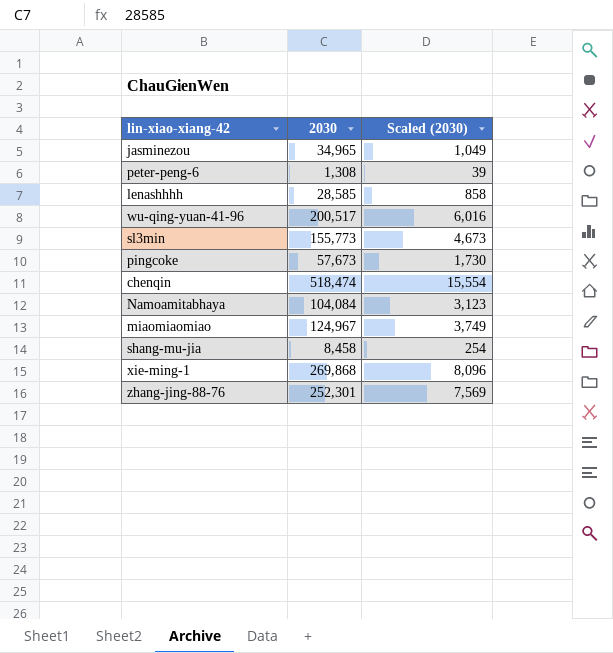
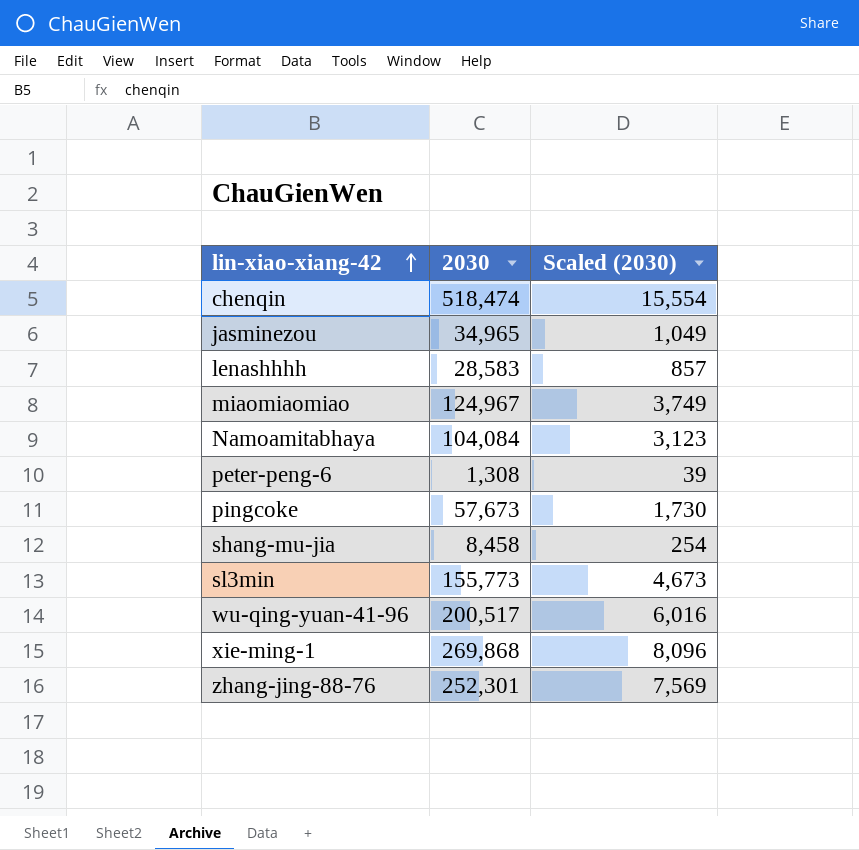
row order: none -> lin-xiao-xiang-42 ascending
lenashhhh | 2030: 28,585 -> 28,583
lenashhhh | Scaled (2030): 858 -> 857

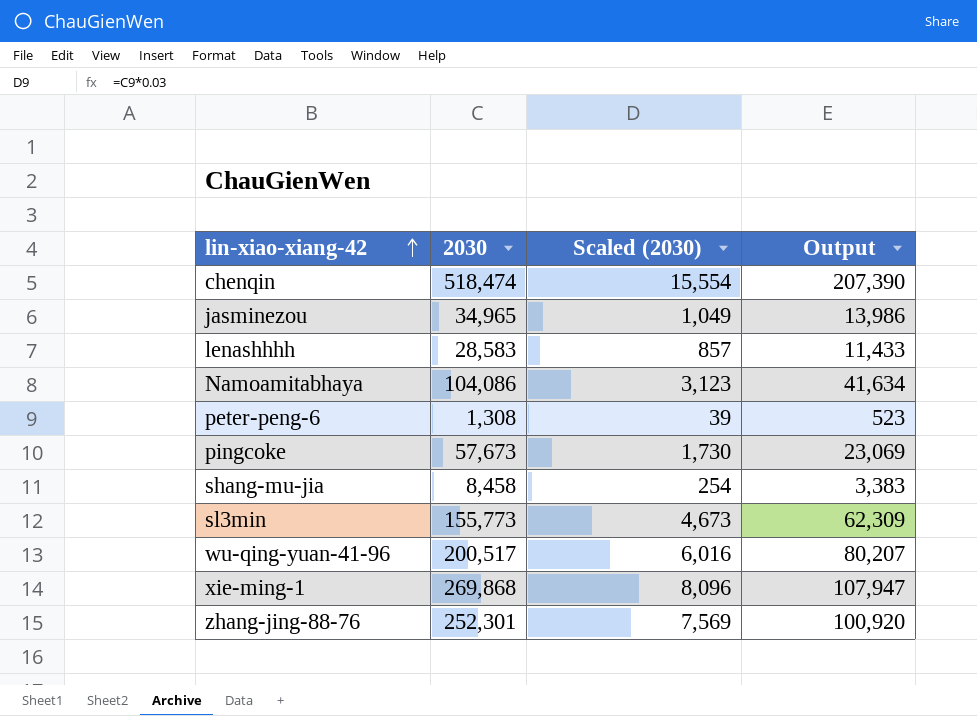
column Output | formula: none -> [2030] * 0.4
row miaomiaomiao: 124,967 | 3,749 -> none
Namoamitabhaya | 2030: 104,084 -> 104,086

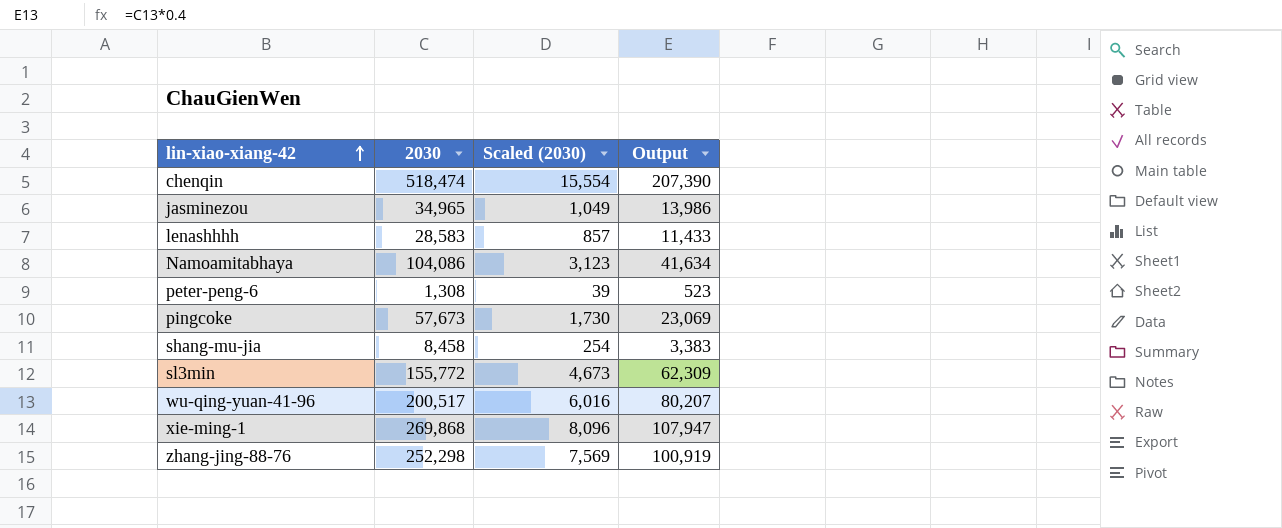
sl3min | 2030: 155,773 -> 155,772
zhang-jing-88-76 | 2030: 252,301 -> 252,298
zhang-jing-88-76 | Output: 100,920 -> 100,919

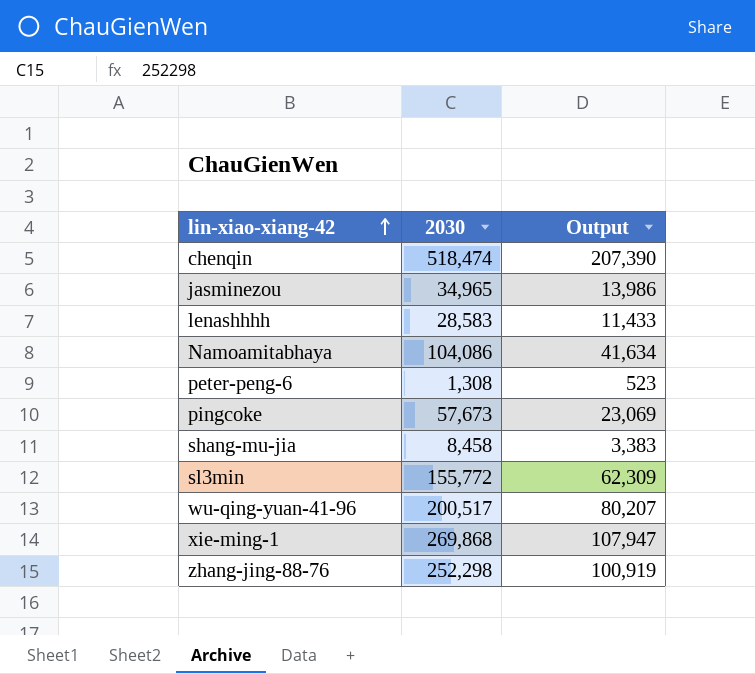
column Scaled (2030) | formula: [2030] * 0.03 -> none

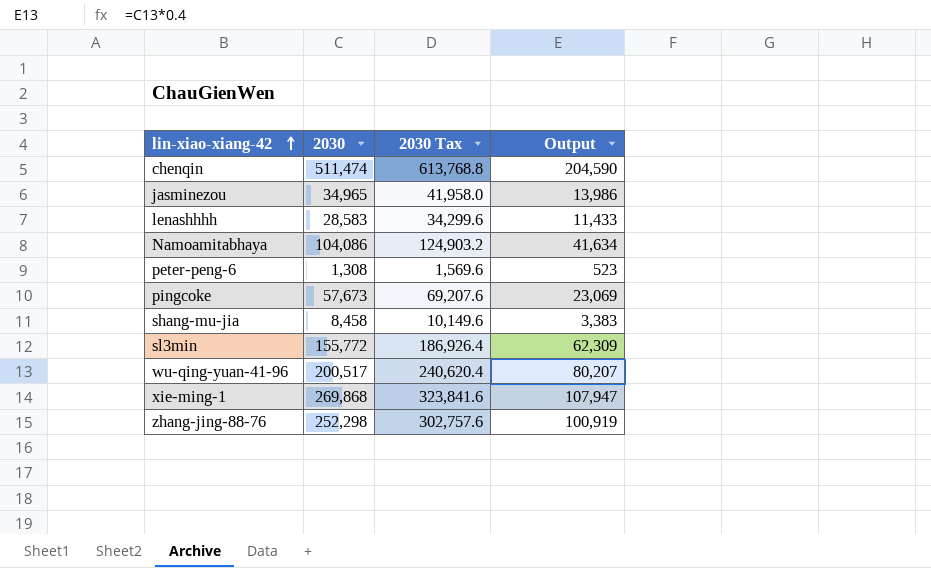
column 2030 Tax | formula: none -> [2030] * 1.2
chenqin | 2030: 518,474 -> 511,474
chenqin | Output: 207,390 -> 204,590

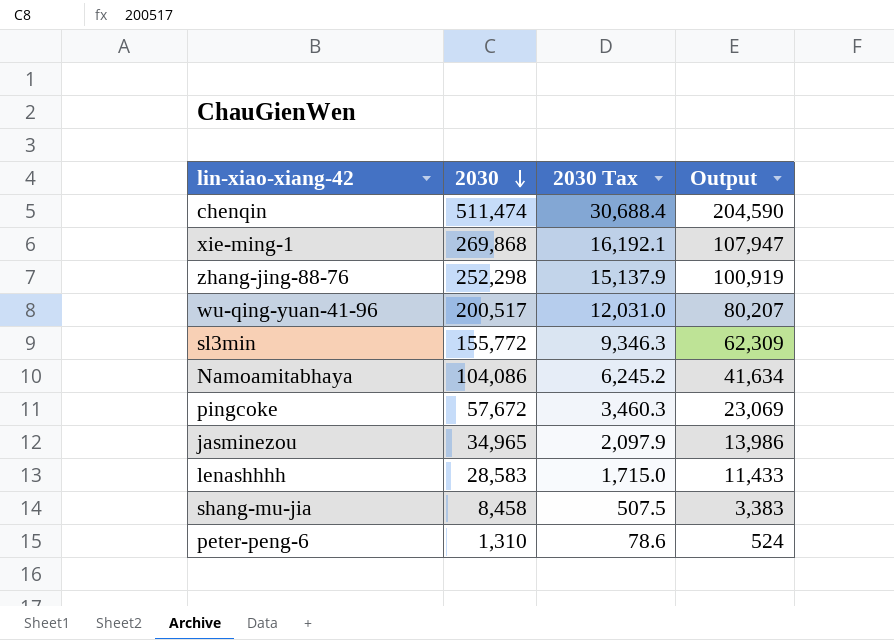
row order: lin-xiao-xiang-42 ascending -> 2030 descending
column 2030 Tax | formula: [2030] * 1.2 -> [2030] * 0.06
pingcoke | 2030: 57,673 -> 57,672
peter-peng-6 | 2030: 1,308 -> 1,310
peter-peng-6 | Output: 523 -> 524

